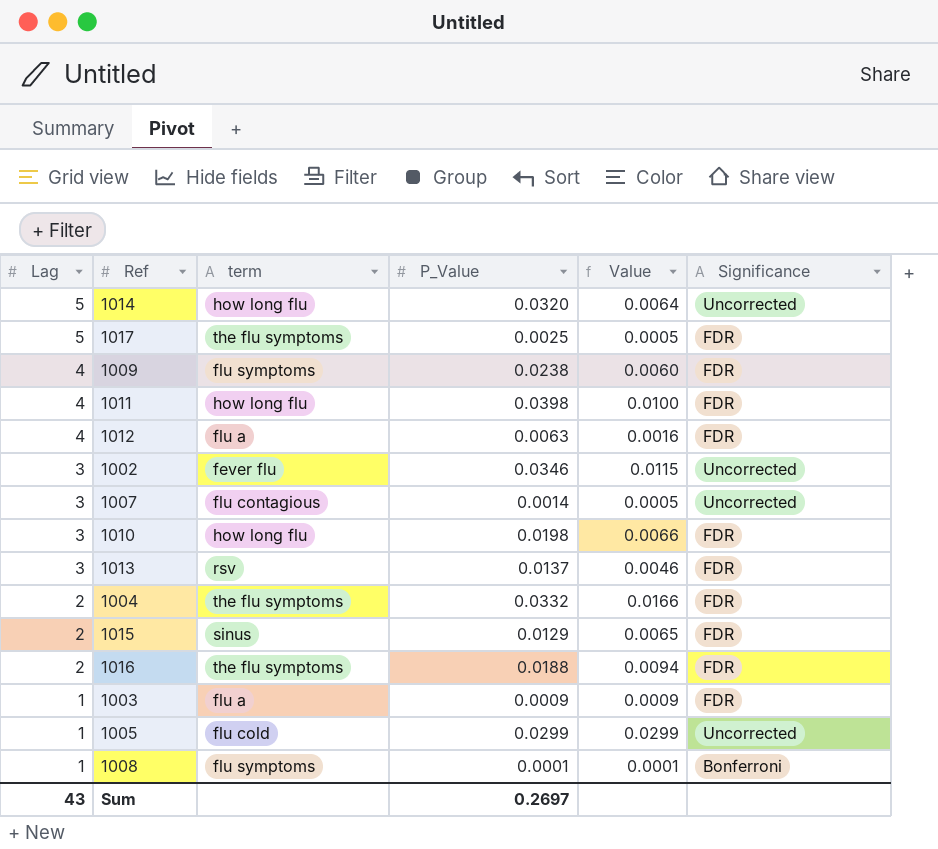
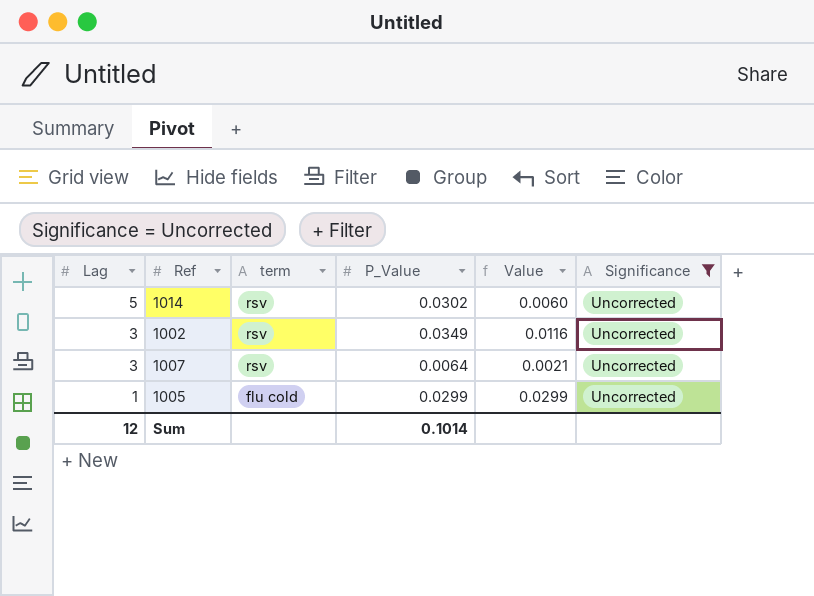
filter: none -> Significance = Uncorrected
1014 | term: how long flu -> rsv
1014 | P_Value: 0.0320 -> 0.0302
1014 | Value: 0.0064 -> 0.0060
1002 | term: fever flu -> rsv
1002 | P_Value: 0.0346 -> 0.0349
1002 | Value: 0.0115 -> 0.0116
1007 | term: flu contagious -> rsv
1007 | P_Value: 0.0014 -> 0.0064
1007 | Value: 0.0005 -> 0.0021
Sum | Lag: 43 -> 12
Sum | P_Value: 0.2697 -> 0.1014

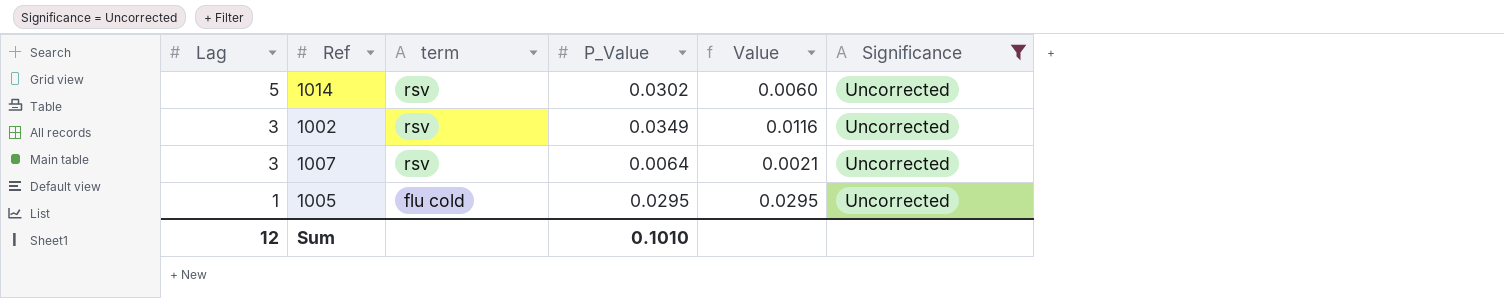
1005 | P_Value: 0.0299 -> 0.0295
1005 | Value: 0.0299 -> 0.0295
Sum | P_Value: 0.1014 -> 0.1010

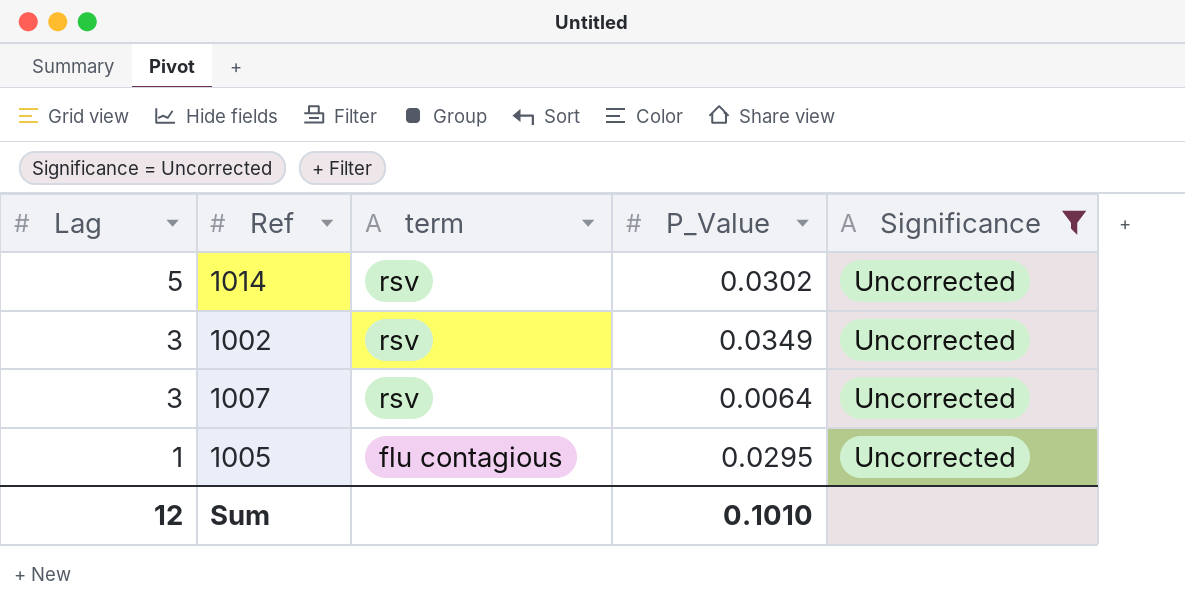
column Value | formula: [P_Value] / [Lag] -> none
1005 | term: flu cold -> flu contagious

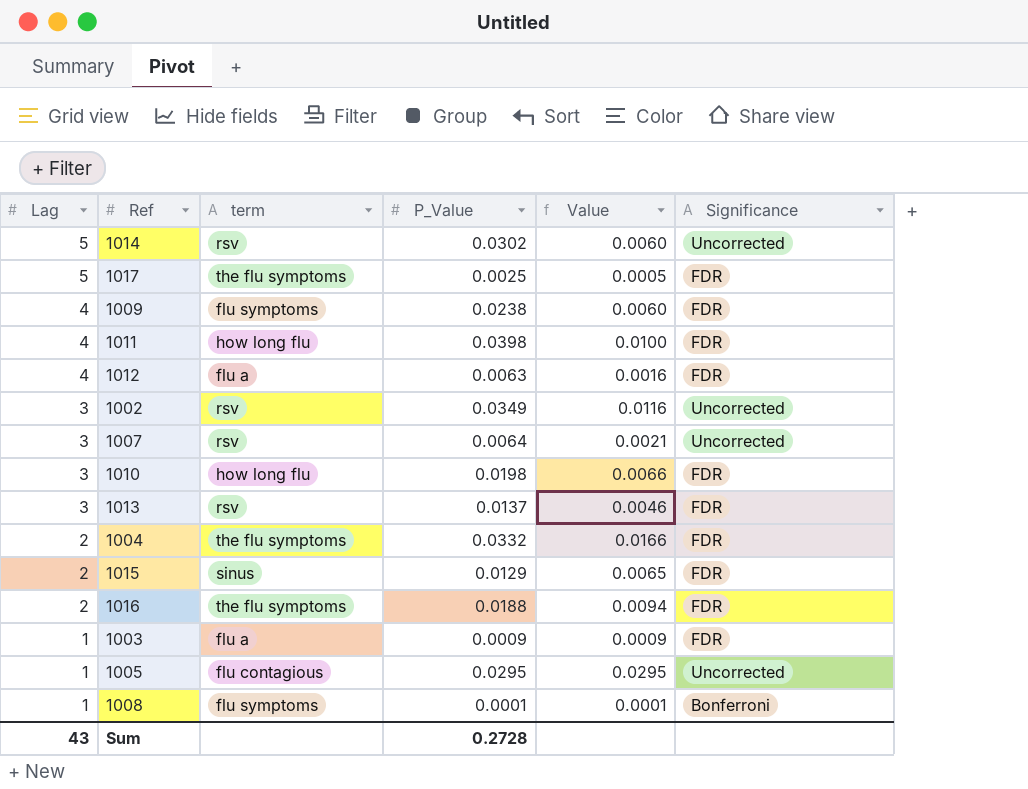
filter: Significance = Uncorrected -> none
column Value | formula: none -> [P_Value] / [Lag]
Sum | Lag: 12 -> 43
Sum | P_Value: 0.1010 -> 0.2728

